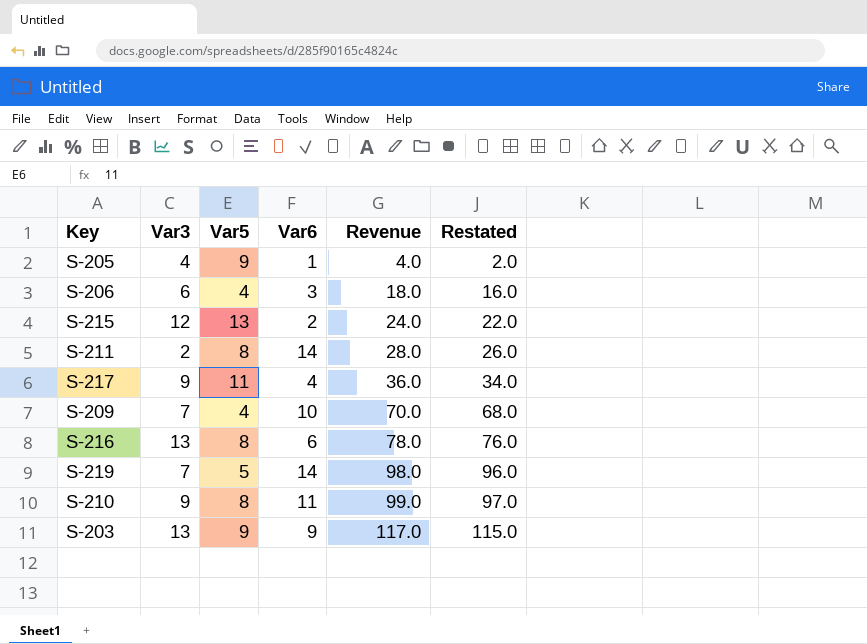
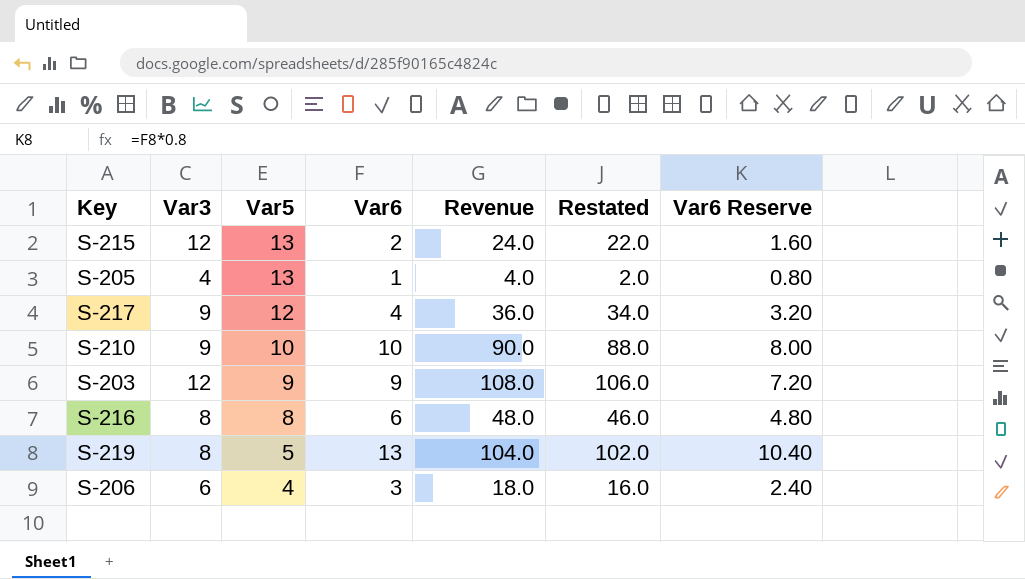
row order: Revenue ascending -> Var5 descending
column Var6 Reserve | formula: none -> [Var6] * 0.8
row S-211: 2 | 8 | 14 | 28.0 | 26.0 -> none
row S-209: 7 | 4 | 10 | 70.0 | 68.0 -> none
S-205 | Var5: 9 -> 13
S-217 | Var5: 11 -> 12
S-210 | Var5: 8 -> 10
S-210 | Var6: 11 -> 10
S-210 | Revenue: 99.0 -> 90.0
S-210 | Restated: 97.0 -> 88.0
S-203 | Var3: 13 -> 12
S-203 | Revenue: 117.0 -> 108.0
S-203 | Restated: 115.0 -> 106.0
S-216 | Var3: 13 -> 8
S-216 | Revenue: 78.0 -> 48.0
S-216 | Restated: 76.0 -> 46.0
S-219 | Var3: 7 -> 8
S-219 | Var6: 14 -> 13
S-219 | Revenue: 98.0 -> 104.0
S-219 | Restated: 96.0 -> 102.0

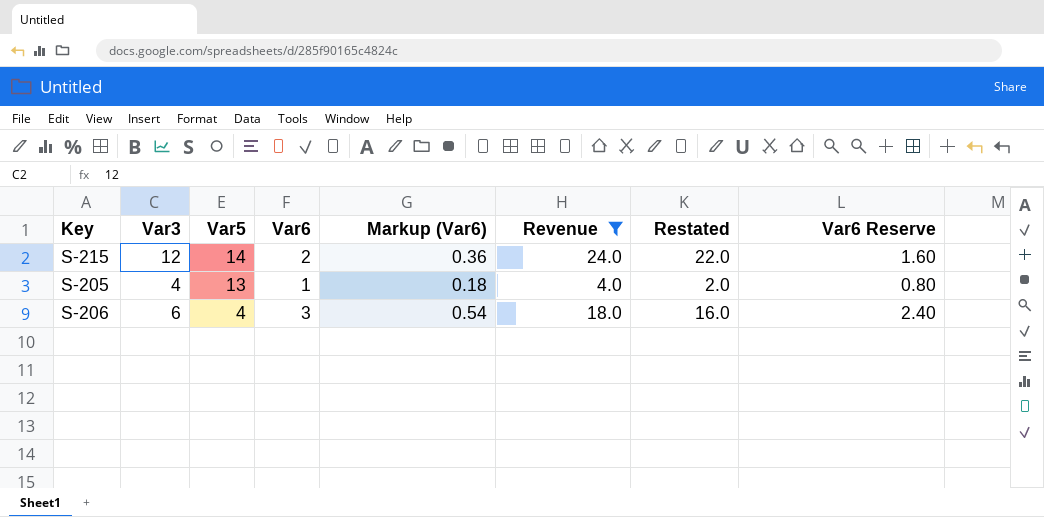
filter: none -> Revenue <= 24.0
column Markup (Var6) | formula: none -> [Var6] * 0.18
S-215 | Var5: 13 -> 14

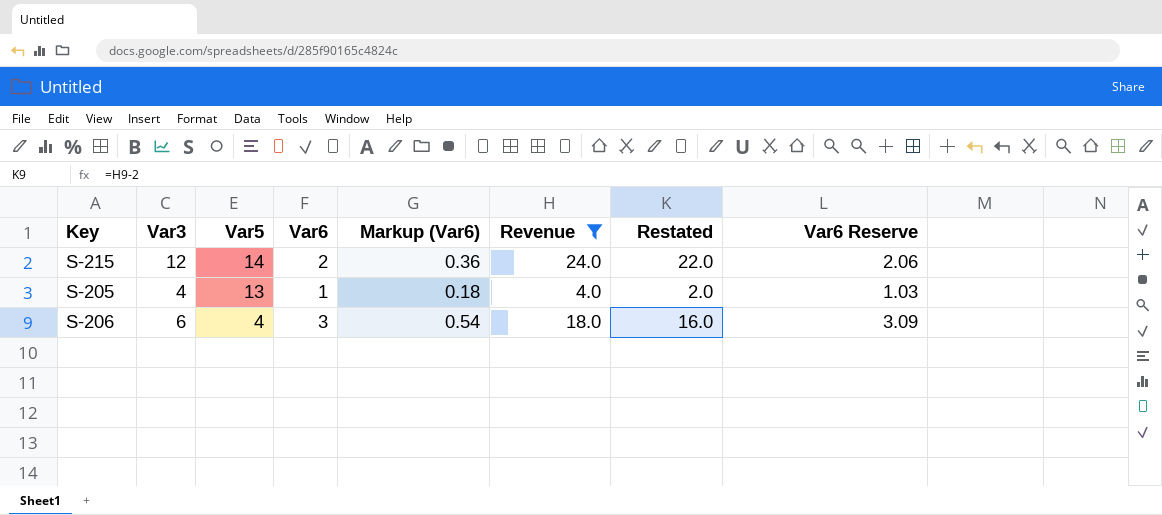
column Var6 Reserve | formula: [Var6] * 0.8 -> [Var6] * 1.03

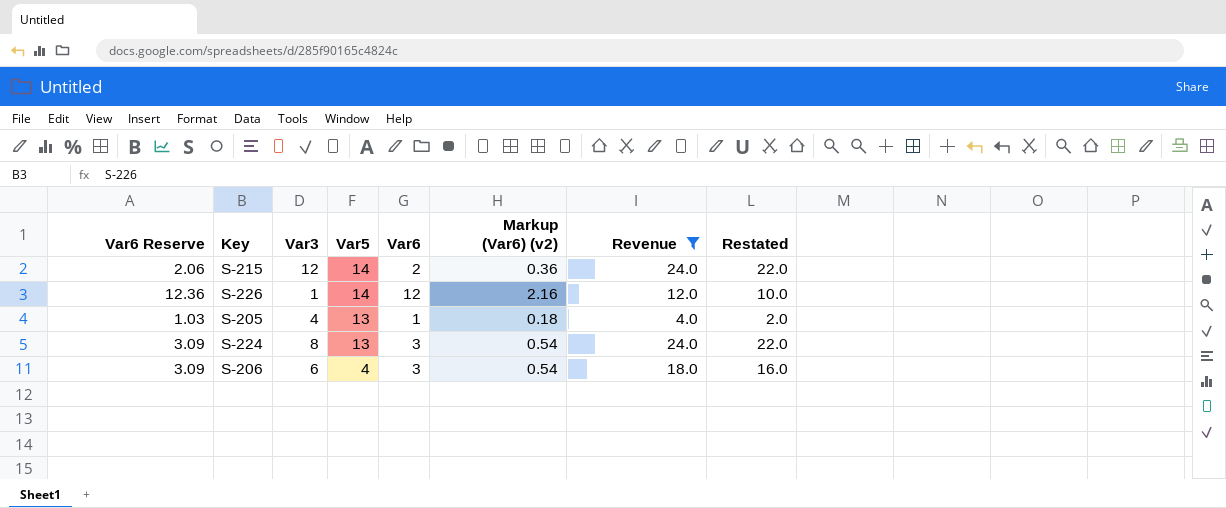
column Var6 Reserve | position: 8 -> 1
column name: Markup (Var6) -> Markup (Var6) (v2)
row S-226: none -> 12.36 | 1 | 14 | 12 | 2.16 | 12.0 | 10.0
row S-224: none -> 3.09 | 8 | 13 | 3 | 0.54 | 24.0 | 22.0

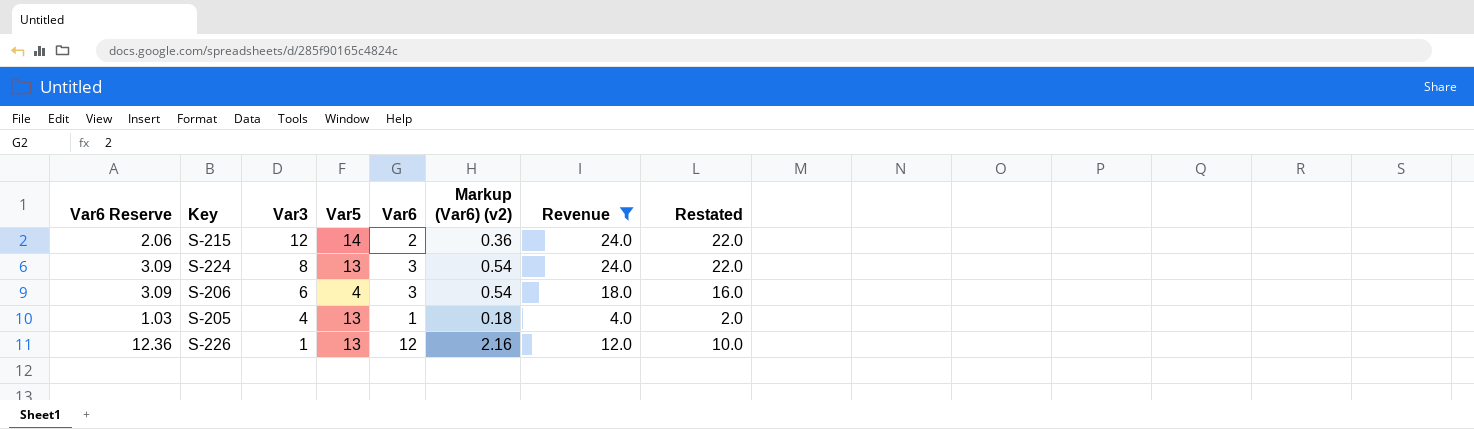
row order: Var5 descending -> Var3 descending
S-226 | Var5: 14 -> 13

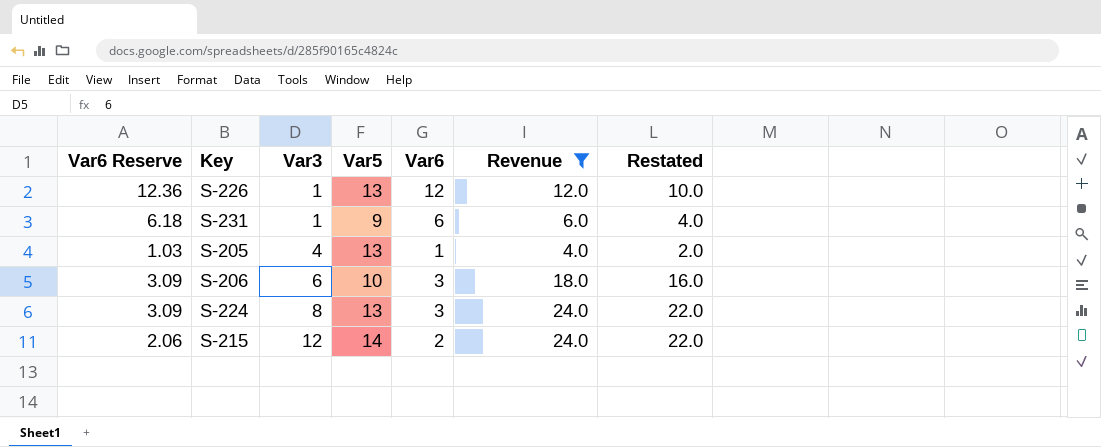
row order: Var3 descending -> Var3 ascending
column Markup (Var6) (v2) | formula: [Var6] * 0.18 -> none
row S-231: none -> 6.18 | 1 | 9 | 6 | 6.0 | 4.0
S-206 | Var5: 4 -> 10

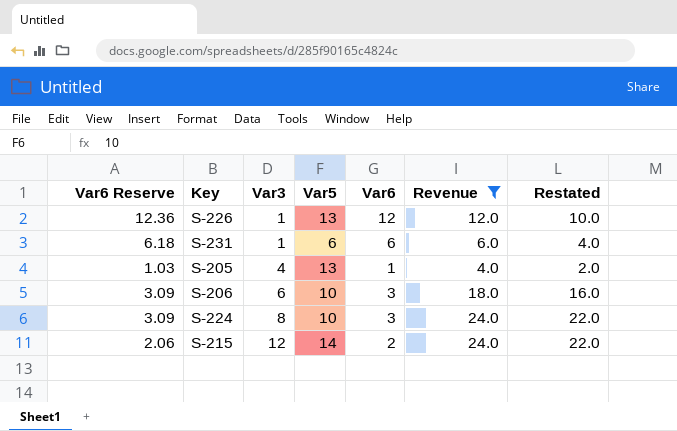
S-231 | Var5: 9 -> 6
S-224 | Var5: 13 -> 10

